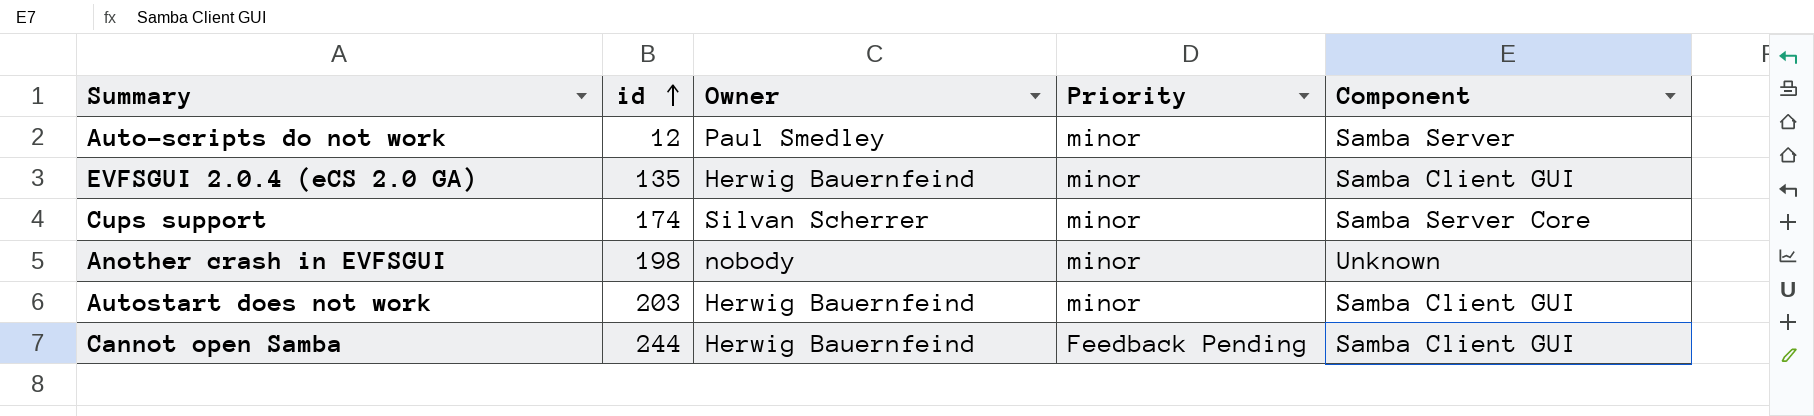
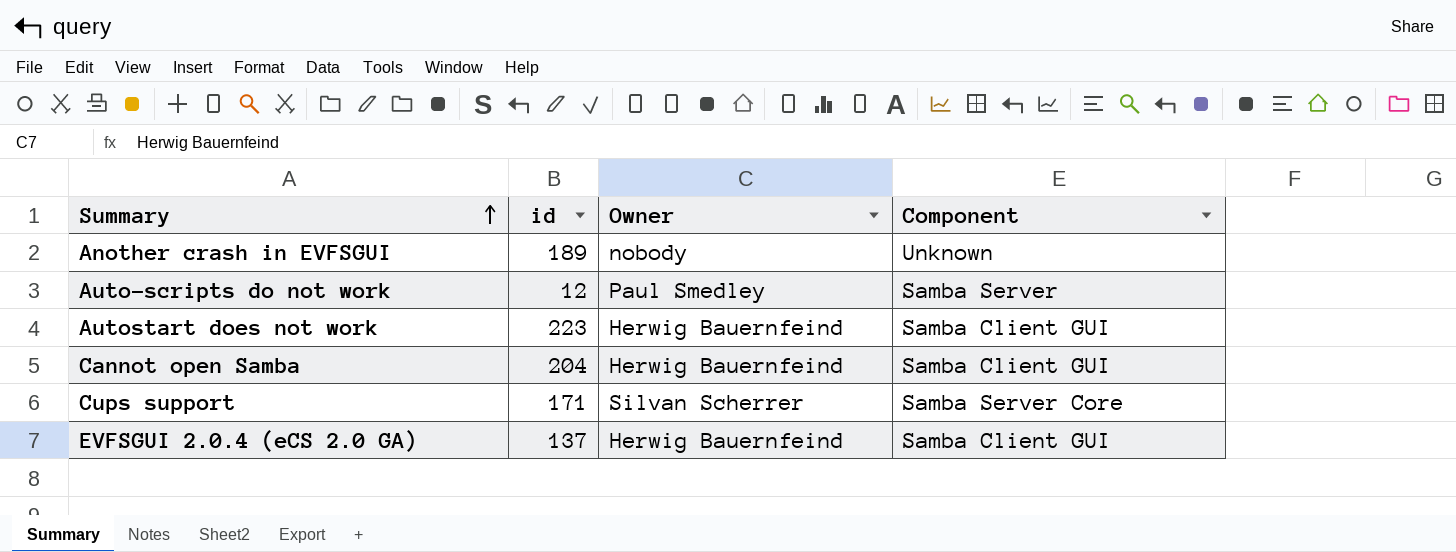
row order: id ascending -> Summary ascending
column Priority | position: 4 -> none
Another crash in EVFSGUI | id: 198 -> 189
Autostart does not work | id: 203 -> 223
Cannot open Samba | id: 244 -> 204
Cups support | id: 174 -> 171
EVFSGUI 2.0.4 (eCS 2.0 GA) | id: 135 -> 137

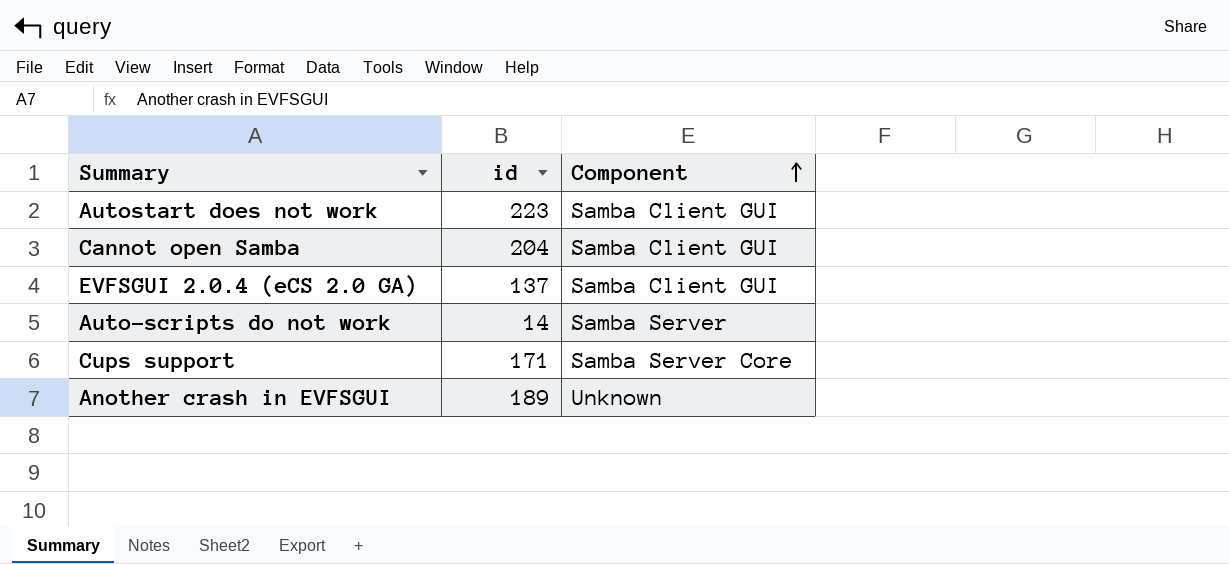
row order: Summary ascending -> Component ascending
column Owner | position: 3 -> none
Auto-scripts do not work | id: 12 -> 14

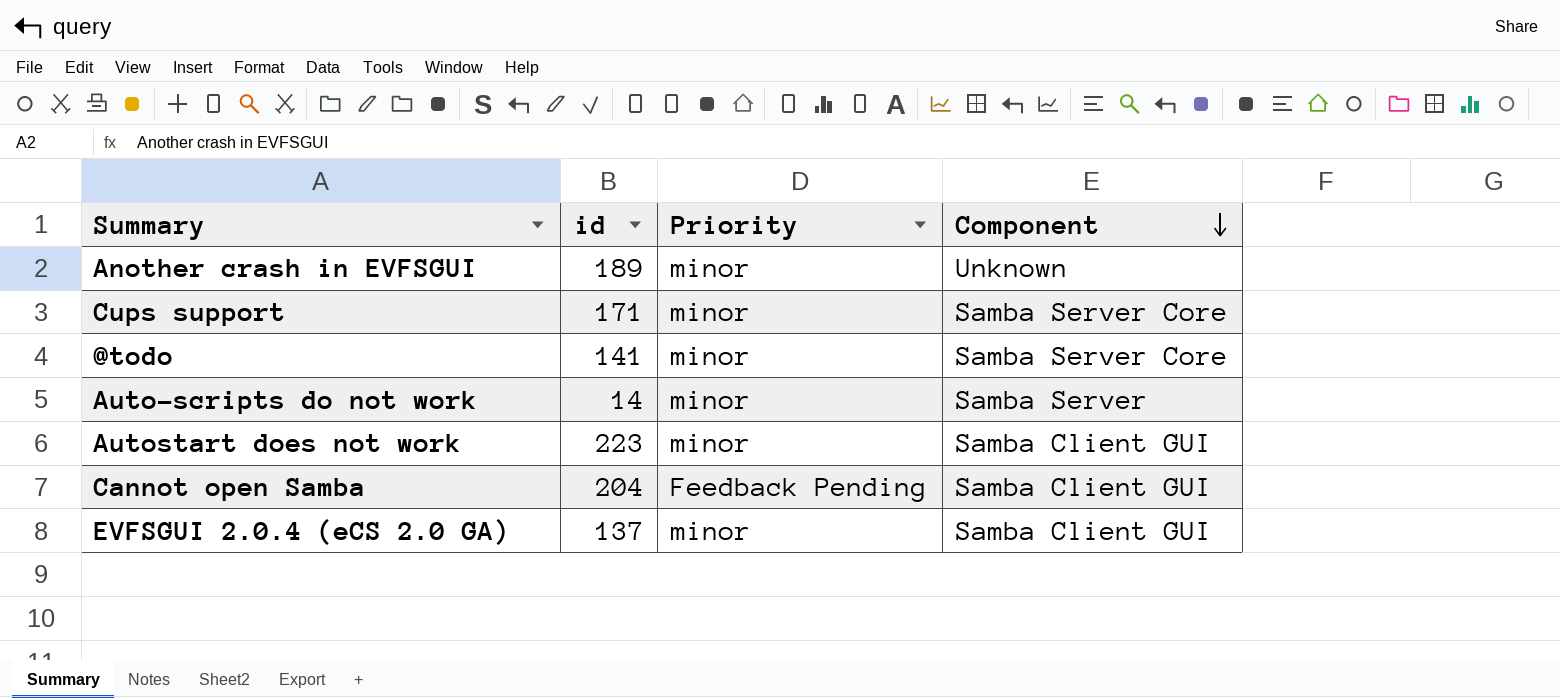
row order: Component ascending -> Component descending
column Priority | position: none -> 3
row @todo: none -> 141 | minor | Samba Server Core

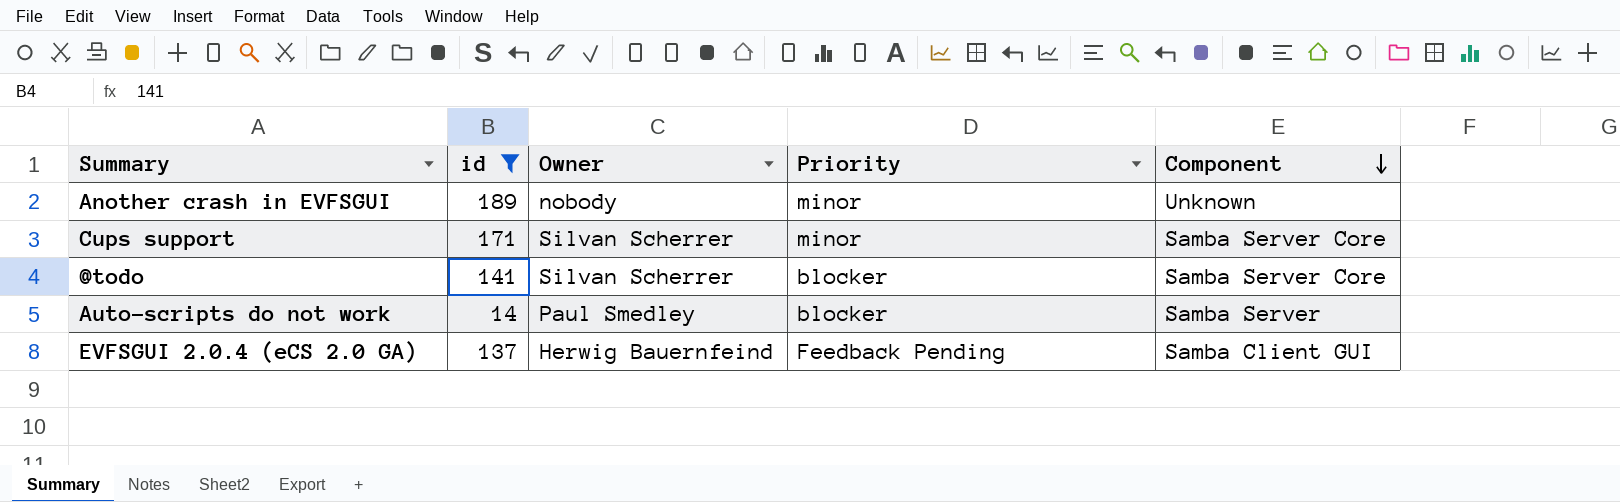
filter: none -> id <= 189
column Owner | position: none -> 3
@todo | Priority: minor -> blocker
Auto-scripts do not work | Priority: minor -> blocker
EVFSGUI 2.0.4 (eCS 2.0 GA) | Priority: minor -> Feedback Pending

